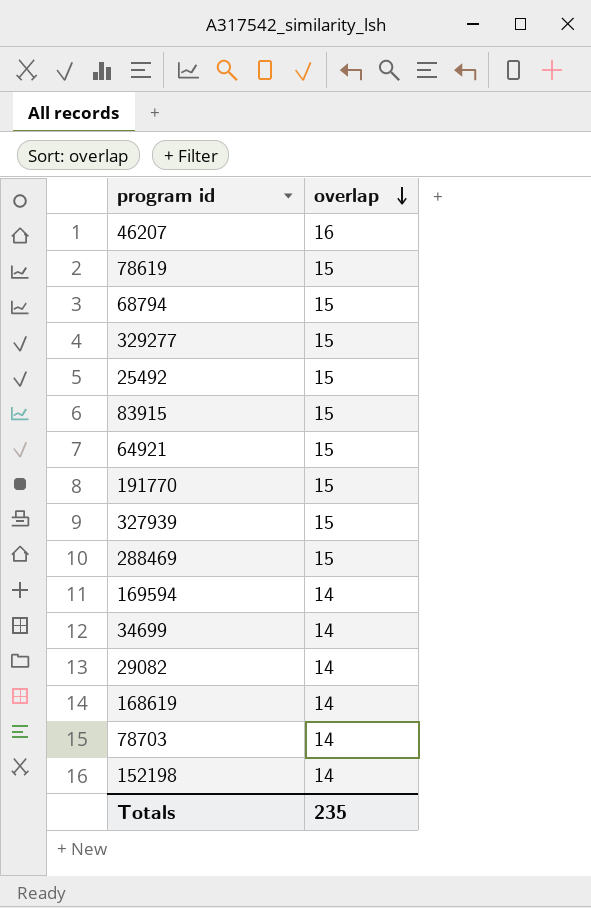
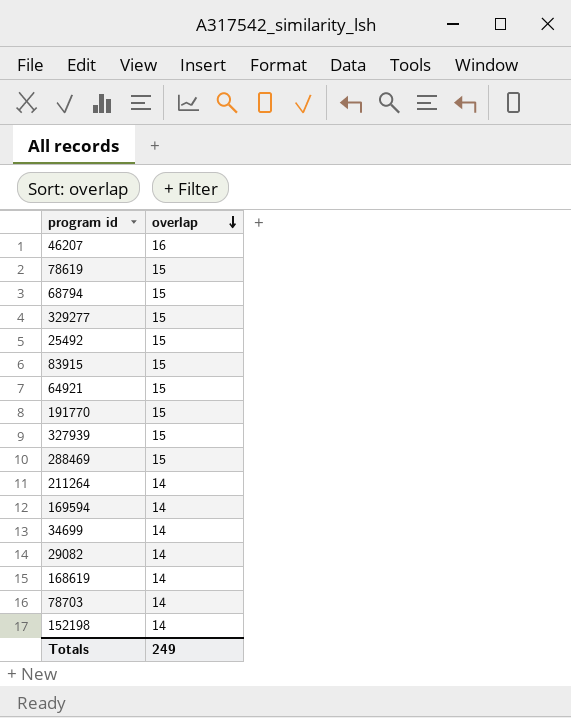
row 211264: none -> 14
Totals | overlap: 235 -> 249

